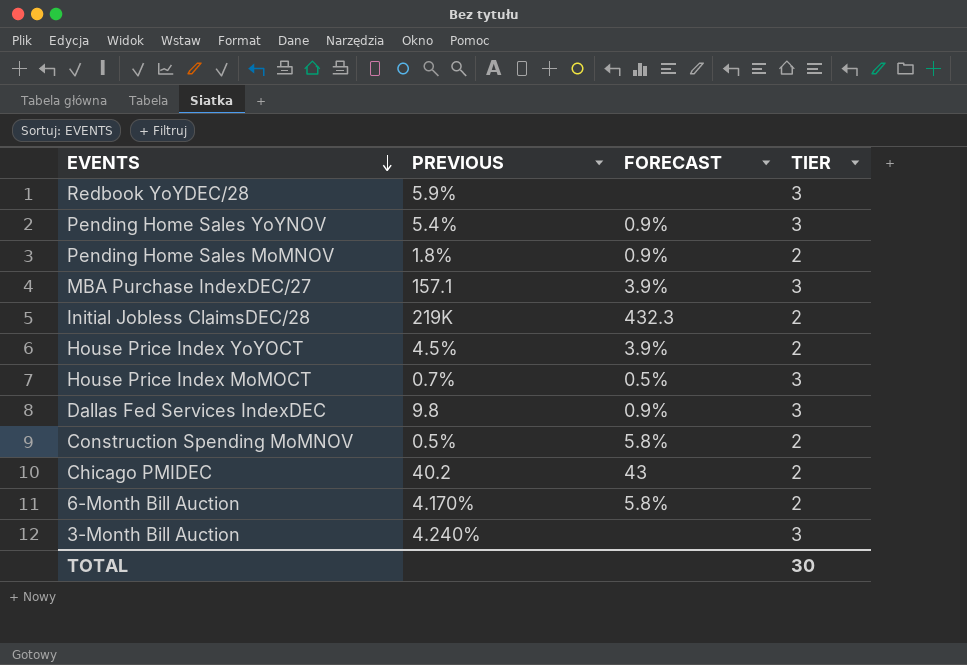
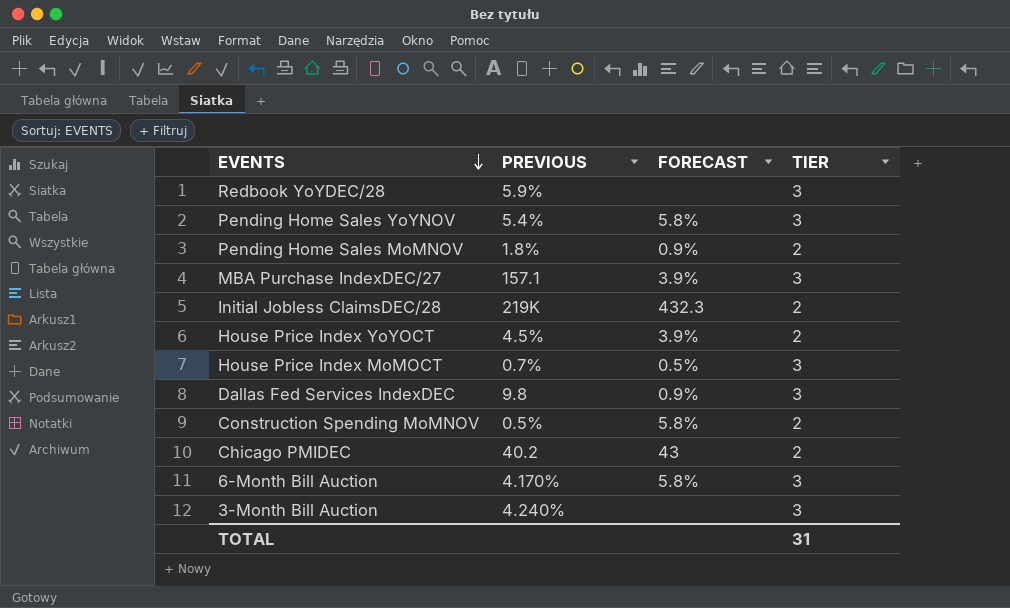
Pending Home Sales YoYNOV | FORECAST: 0.9% -> 5.8%
6-Month Bill Auction | TIER: 2 -> 3
TOTAL | TIER: 30 -> 31

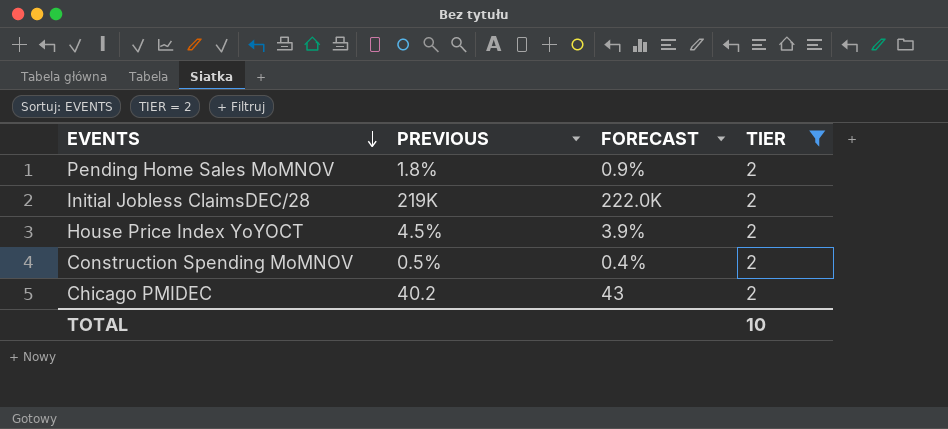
filter: none -> TIER = 2
Initial Jobless ClaimsDEC/28 | FORECAST: 432.3 -> 222.0K
Construction Spending MoMNOV | FORECAST: 5.8% -> 0.4%
TOTAL | TIER: 31 -> 10

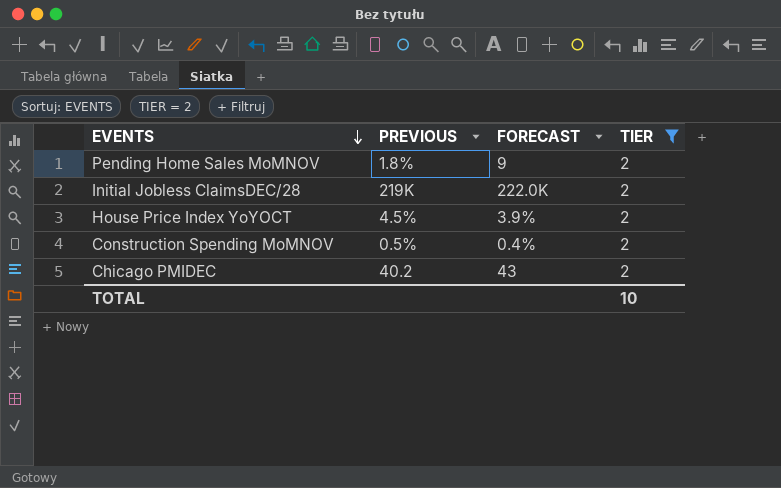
Pending Home Sales MoMNOV | FORECAST: 0.9% -> 9

